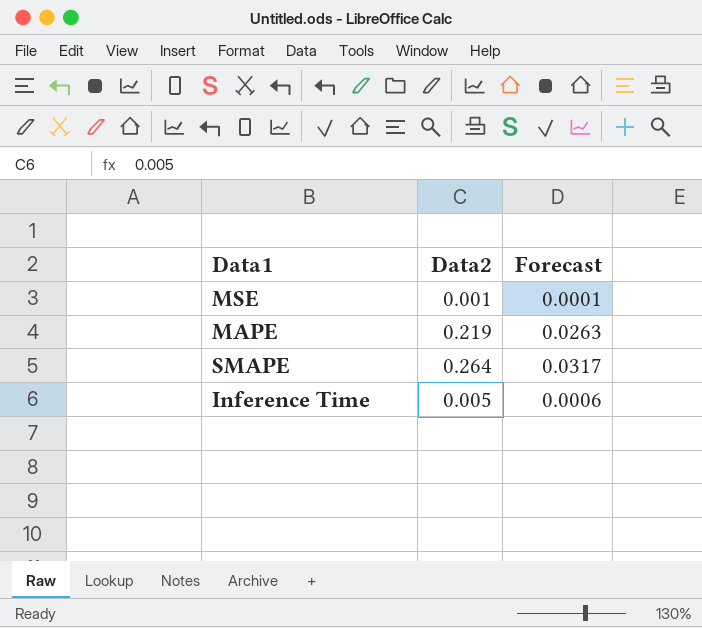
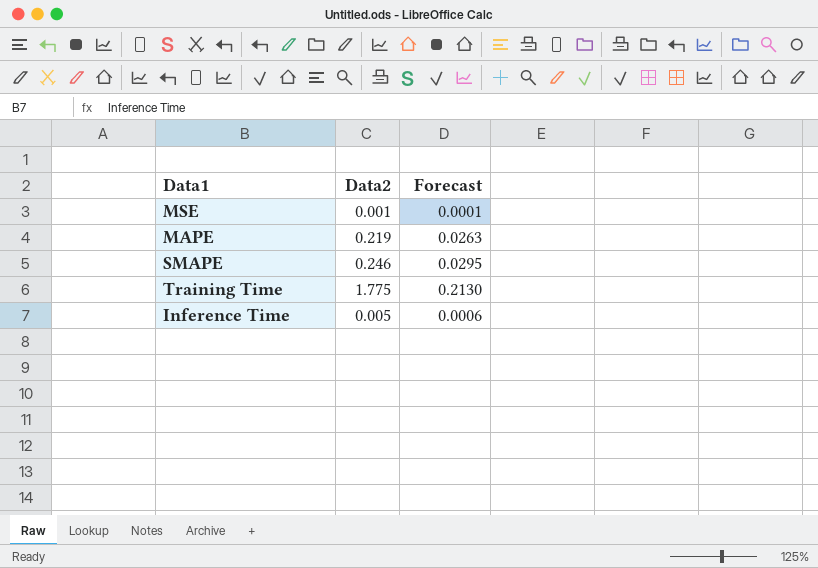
SMAPE | Data2: 0.264 -> 0.246
SMAPE | Forecast: 0.0317 -> 0.0295
row Training Time: none -> 1.775 | 0.2130

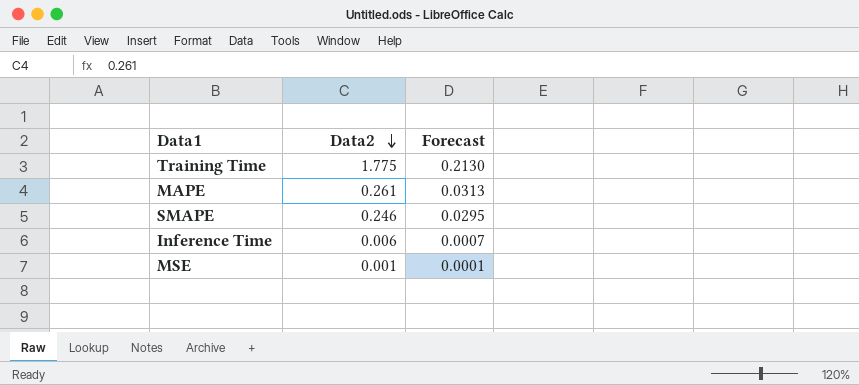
row order: none -> Data2 descending
MAPE | Data2: 0.219 -> 0.261
MAPE | Forecast: 0.0263 -> 0.0313
Inference Time | Data2: 0.005 -> 0.006
Inference Time | Forecast: 0.0006 -> 0.0007

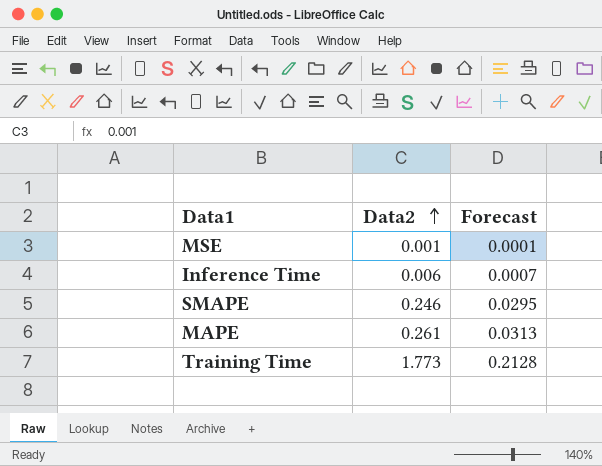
row order: Data2 descending -> Data2 ascending
Training Time | Data2: 1.775 -> 1.773
Training Time | Forecast: 0.2130 -> 0.2128

